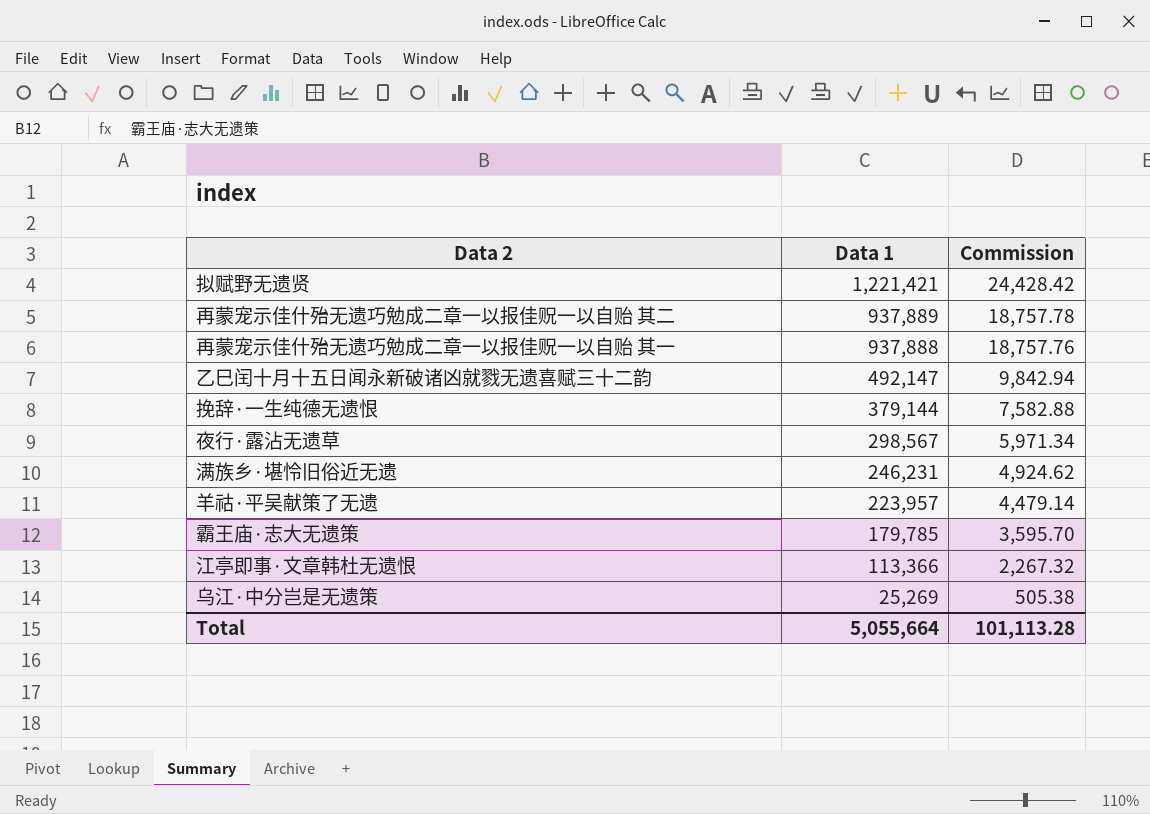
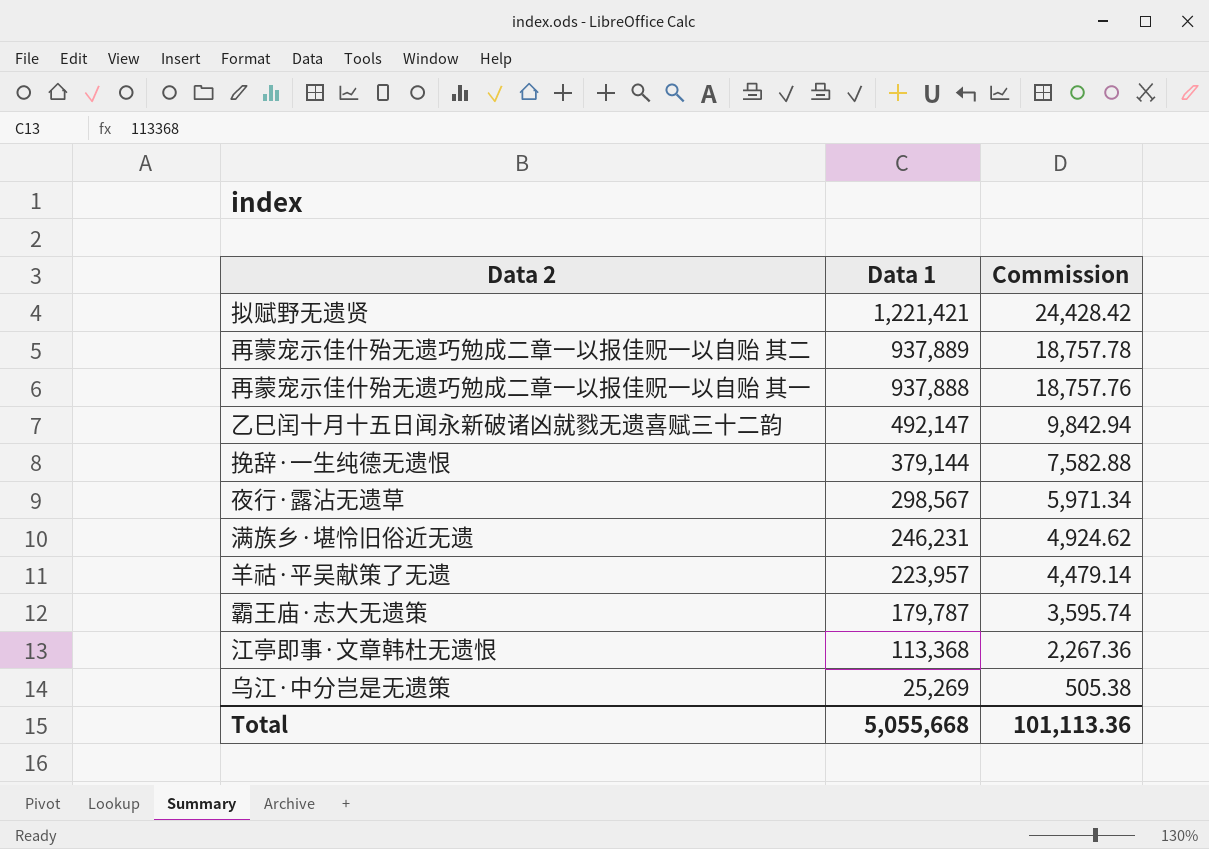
霸王庙·志大无遗策 | Data 1: 179,785 -> 179,787
霸王庙·志大无遗策 | Commission: 3,595.70 -> 3,595.74
江亭即事·文章韩杜无遗恨 | Data 1: 113,366 -> 113,368
江亭即事·文章韩杜无遗恨 | Commission: 2,267.32 -> 2,267.36
Total | Data 1: 5,055,664 -> 5,055,668
Total | Commission: 101,113.28 -> 101,113.36

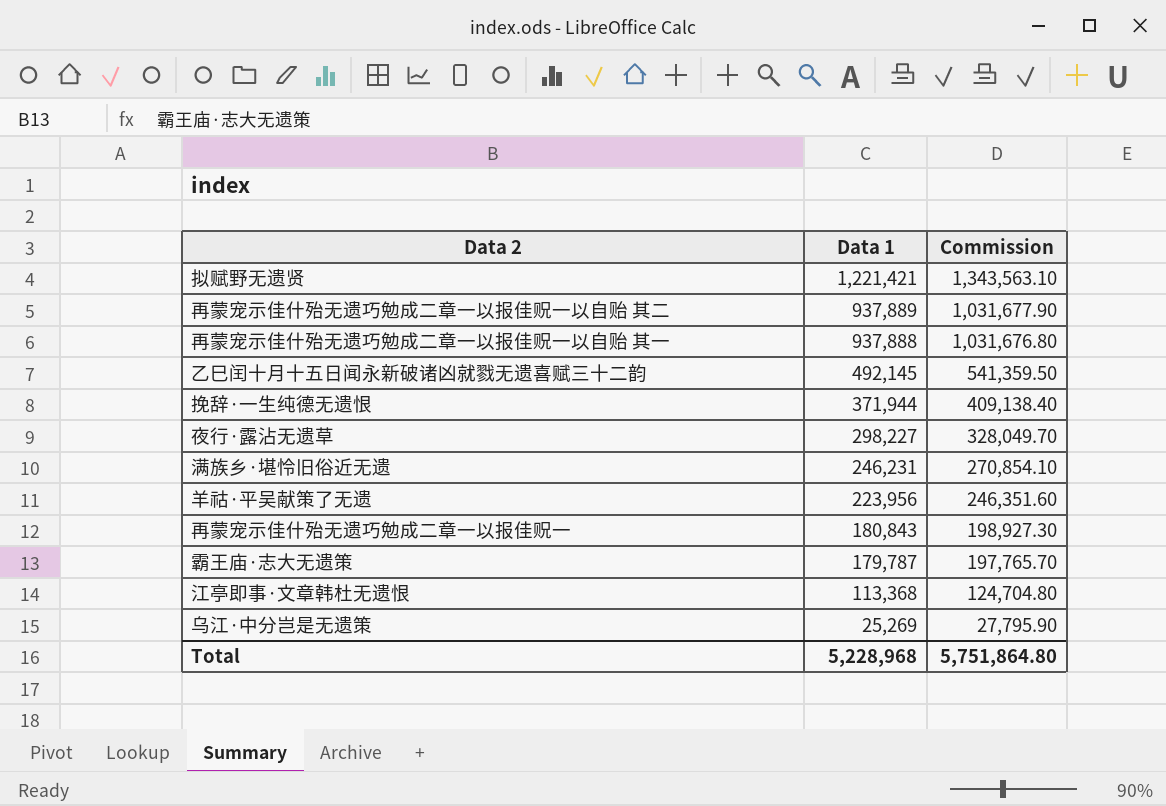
column Commission | formula: [Data 1] * 0.02 -> [Data 1] * 1.1
乙巳闰十月十五日闻永新破诸凶就戮无遗喜赋三十二韵 | Data 1: 492,147 -> 492,145
挽辞·一生纯德无遗恨 | Data 1: 379,144 -> 371,944
夜行·露沾无遗草 | Data 1: 298,567 -> 298,227
羊祜·平吴献策了无遗 | Data 1: 223,957 -> 223,956
row 再蒙宠示佳什殆无遗巧勉成二章一以报佳贶一: none -> 180,843 | 198,927.30
Total | Data 1: 5,055,668 -> 5,228,968
Total | Commission: 101,113.36 -> 5,751,864.80

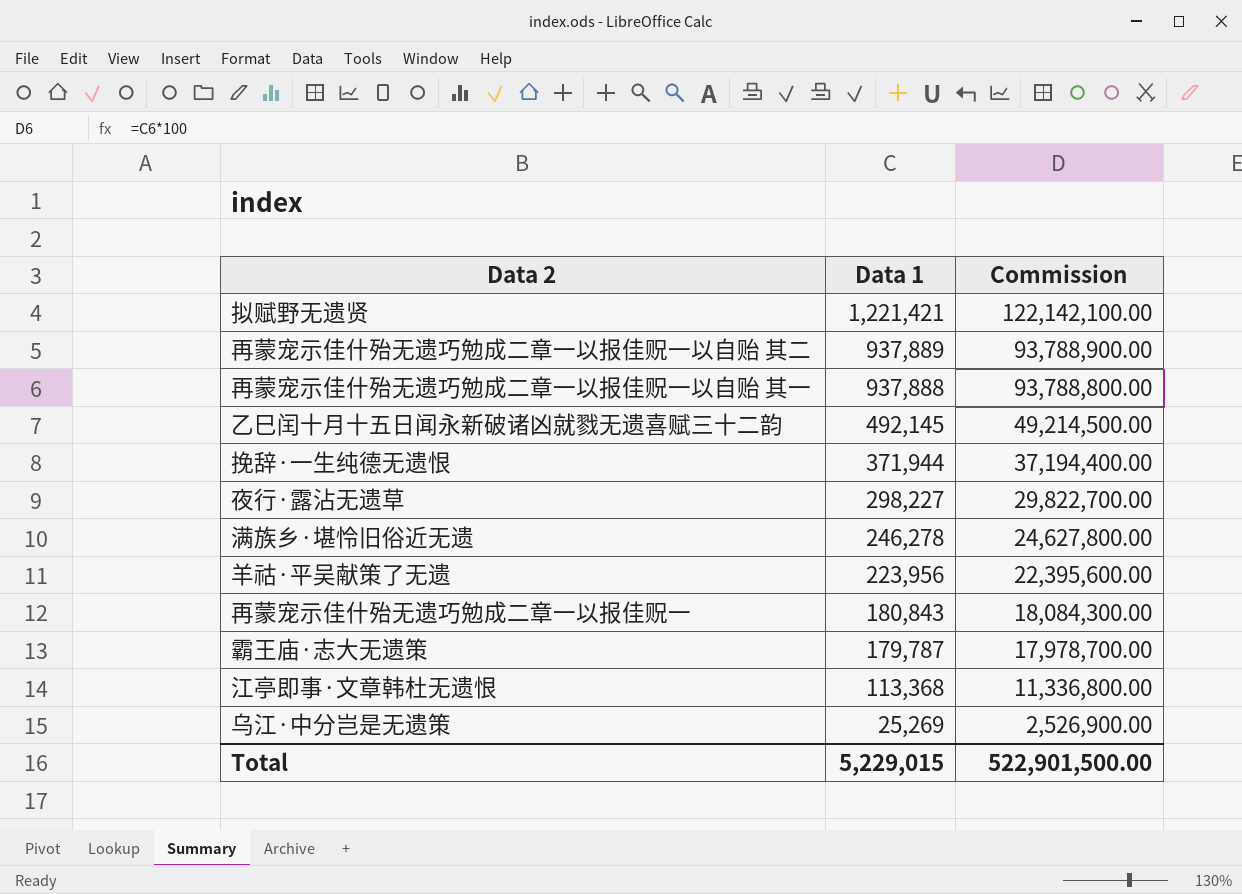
column Commission | formula: [Data 1] * 1.1 -> [Data 1] * 100
满族乡·堪怜旧俗近无遗 | Data 1: 246,231 -> 246,278
Total | Data 1: 5,228,968 -> 5,229,015
Total | Commission: 5,751,864.80 -> 522,901,500.00

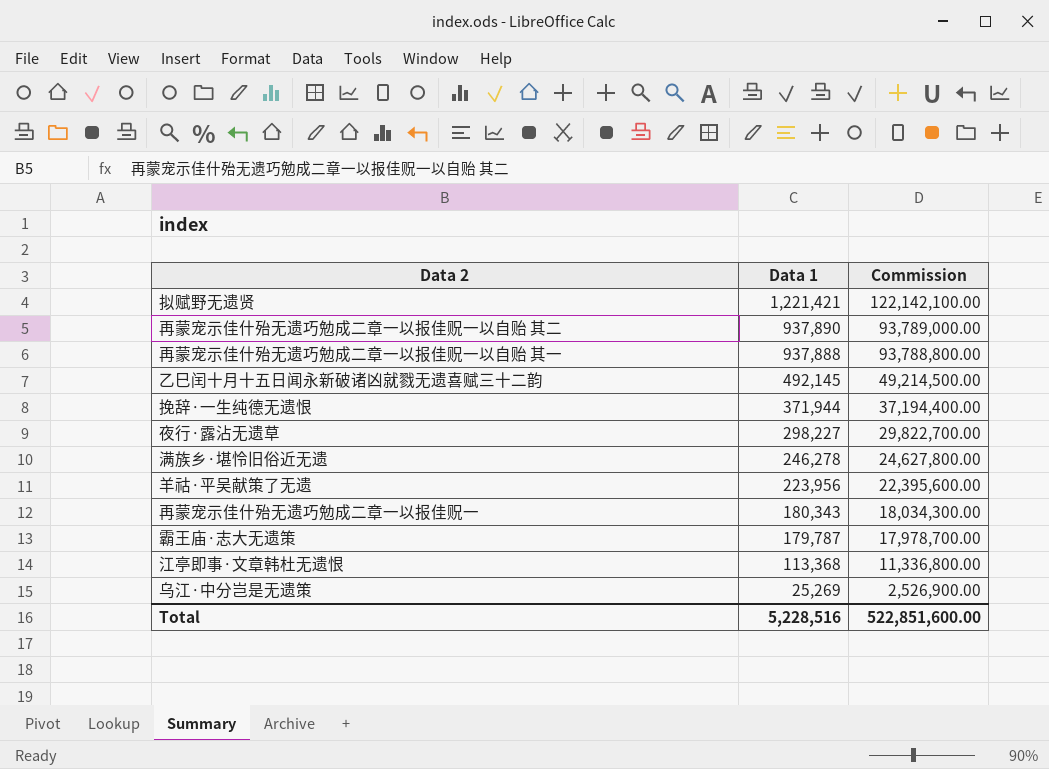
再蒙宠示佳什殆无遗巧勉成二章一以报佳贶一以自贻 其二 | Data 1: 937,889 -> 937,890
再蒙宠示佳什殆无遗巧勉成二章一以报佳贶一以自贻 其二 | Commission: 93,788,900.00 -> 93,789,000.00
再蒙宠示佳什殆无遗巧勉成二章一以报佳贶一 | Data 1: 180,843 -> 180,343
再蒙宠示佳什殆无遗巧勉成二章一以报佳贶一 | Commission: 18,084,300.00 -> 18,034,300.00
Total | Data 1: 5,229,015 -> 5,228,516
Total | Commission: 522,901,500.00 -> 522,851,600.00

